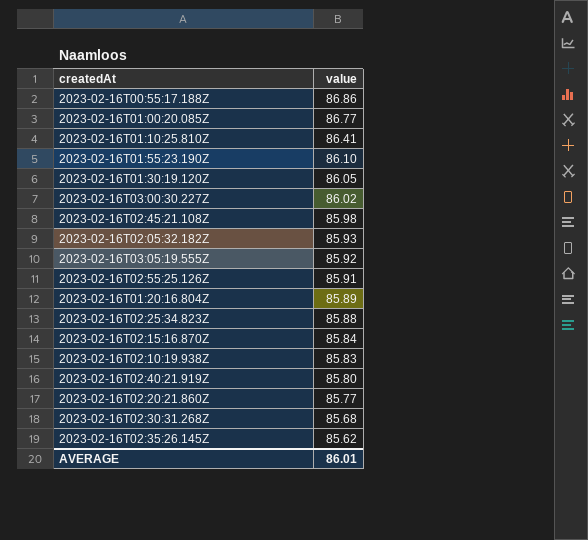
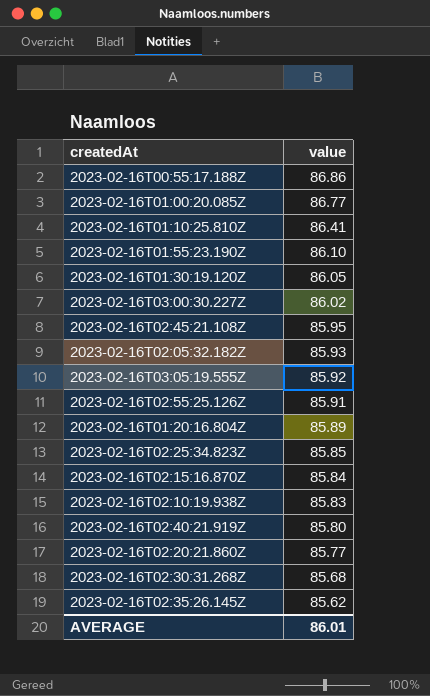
2023-02-16T02:45:21.108Z | value: 85.98 -> 85.95
2023-02-16T02:25:34.823Z | value: 85.88 -> 85.85

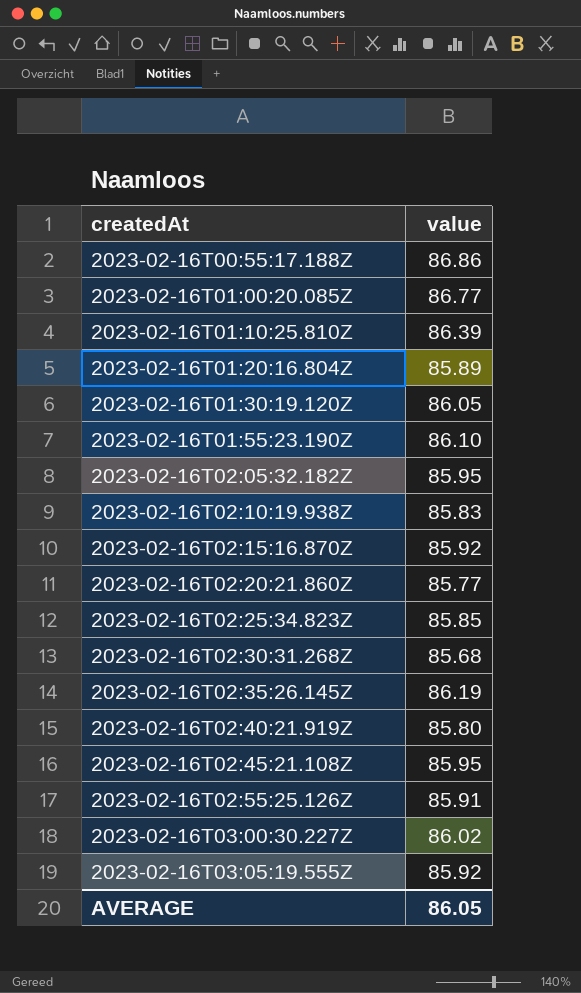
row order: value descending -> createdAt ascending
2023-02-16T01:10:25.810Z | value: 86.41 -> 86.39
2023-02-16T02:05:32.182Z | value: 85.93 -> 85.95
2023-02-16T02:15:16.870Z | value: 85.84 -> 85.92
2023-02-16T02:35:26.145Z | value: 85.62 -> 86.19
AVERAGE | value: 86.01 -> 86.05

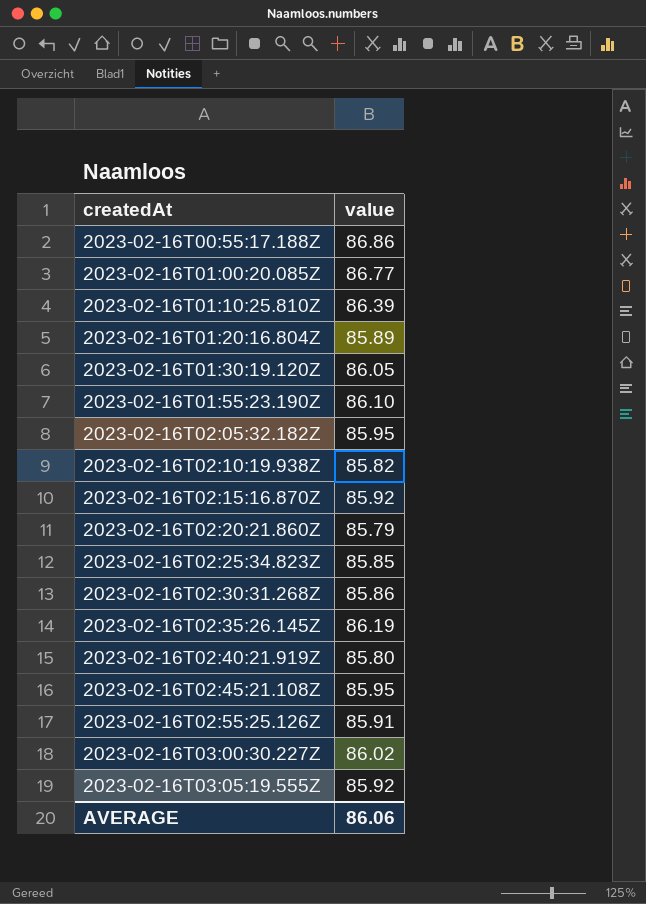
2023-02-16T02:10:19.938Z | value: 85.83 -> 85.82
2023-02-16T02:20:21.860Z | value: 85.77 -> 85.79
2023-02-16T02:30:31.268Z | value: 85.68 -> 85.86
AVERAGE | value: 86.05 -> 86.06

